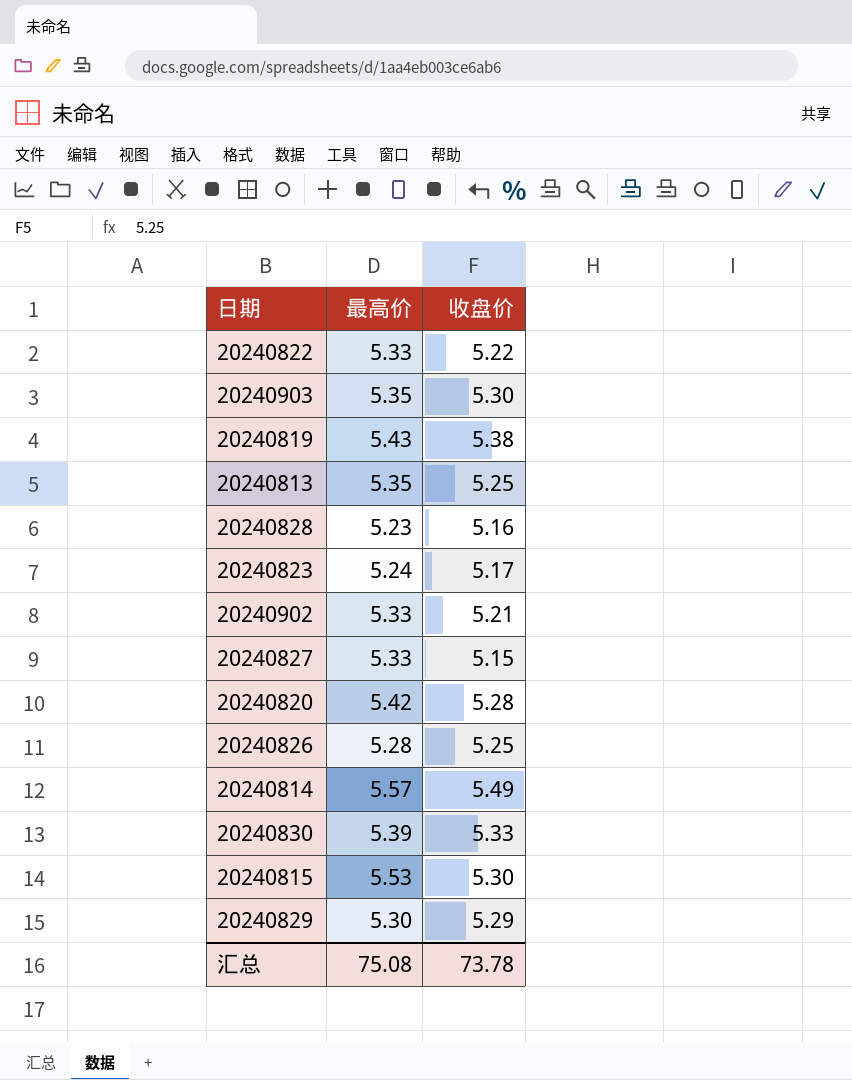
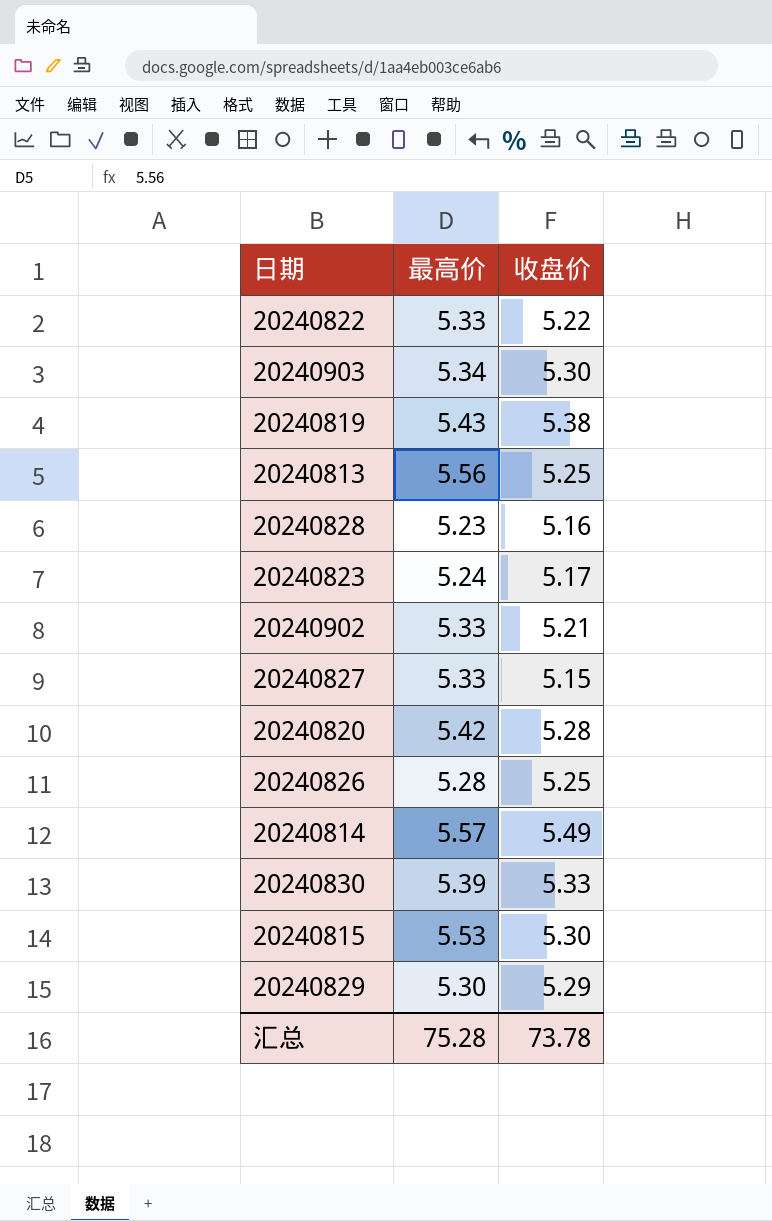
20240903 | 最高价: 5.35 -> 5.34
20240813 | 最高价: 5.35 -> 5.56
汇总 | 最高价: 75.08 -> 75.28

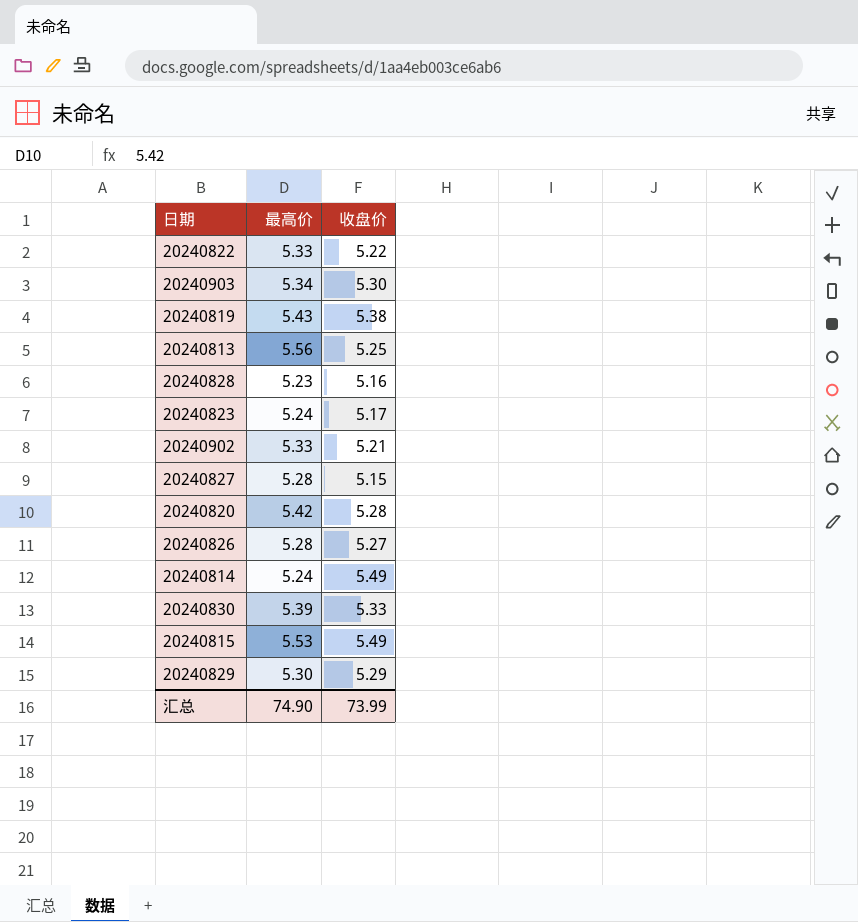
20240827 | 最高价: 5.33 -> 5.28
20240826 | 收盘价: 5.25 -> 5.27
20240814 | 最高价: 5.57 -> 5.24
20240815 | 收盘价: 5.30 -> 5.49
汇总 | 最高价: 75.28 -> 74.90
汇总 | 收盘价: 73.78 -> 73.99

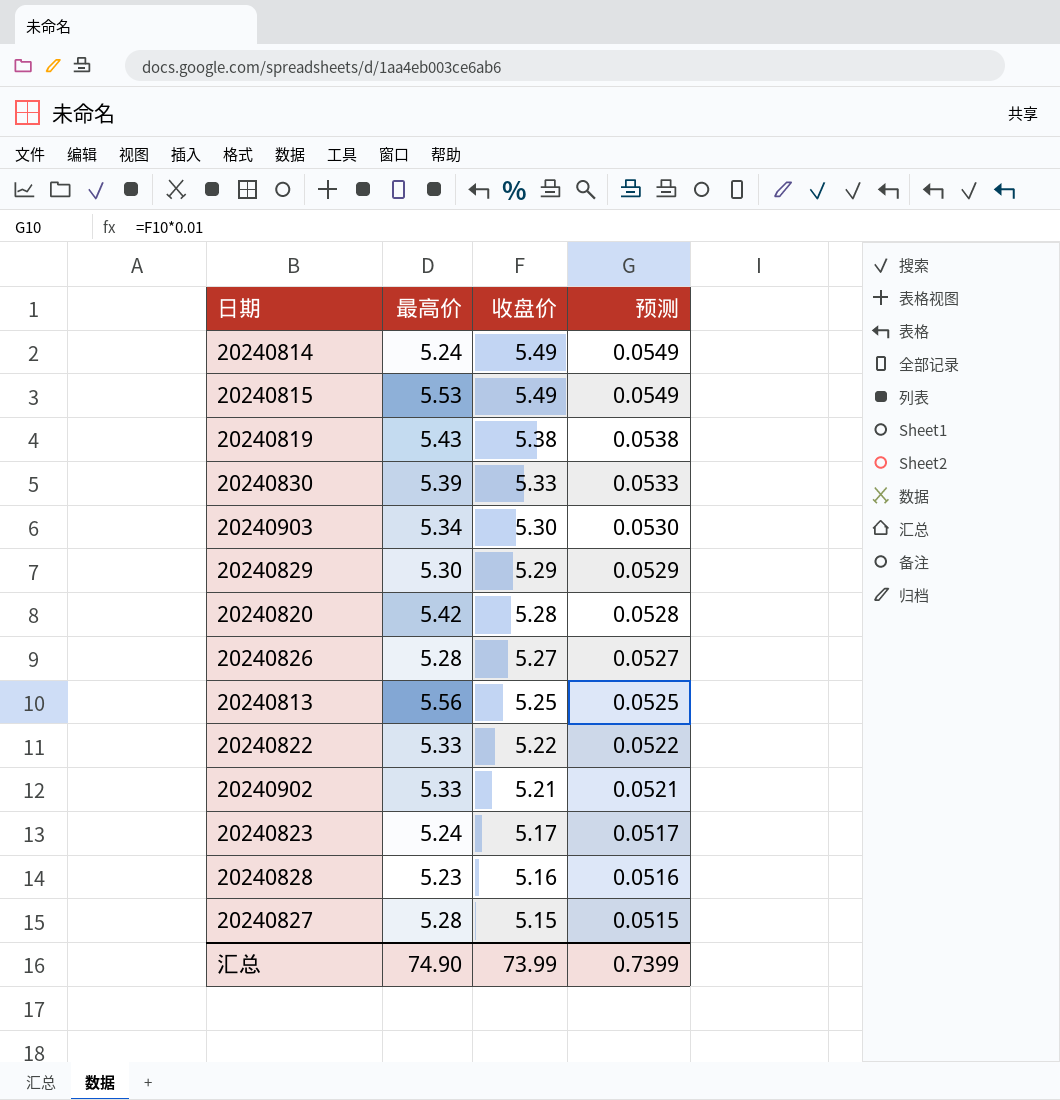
row order: none -> 收盘价 descending
column 预测 | formula: none -> [收盘价] * 0.01

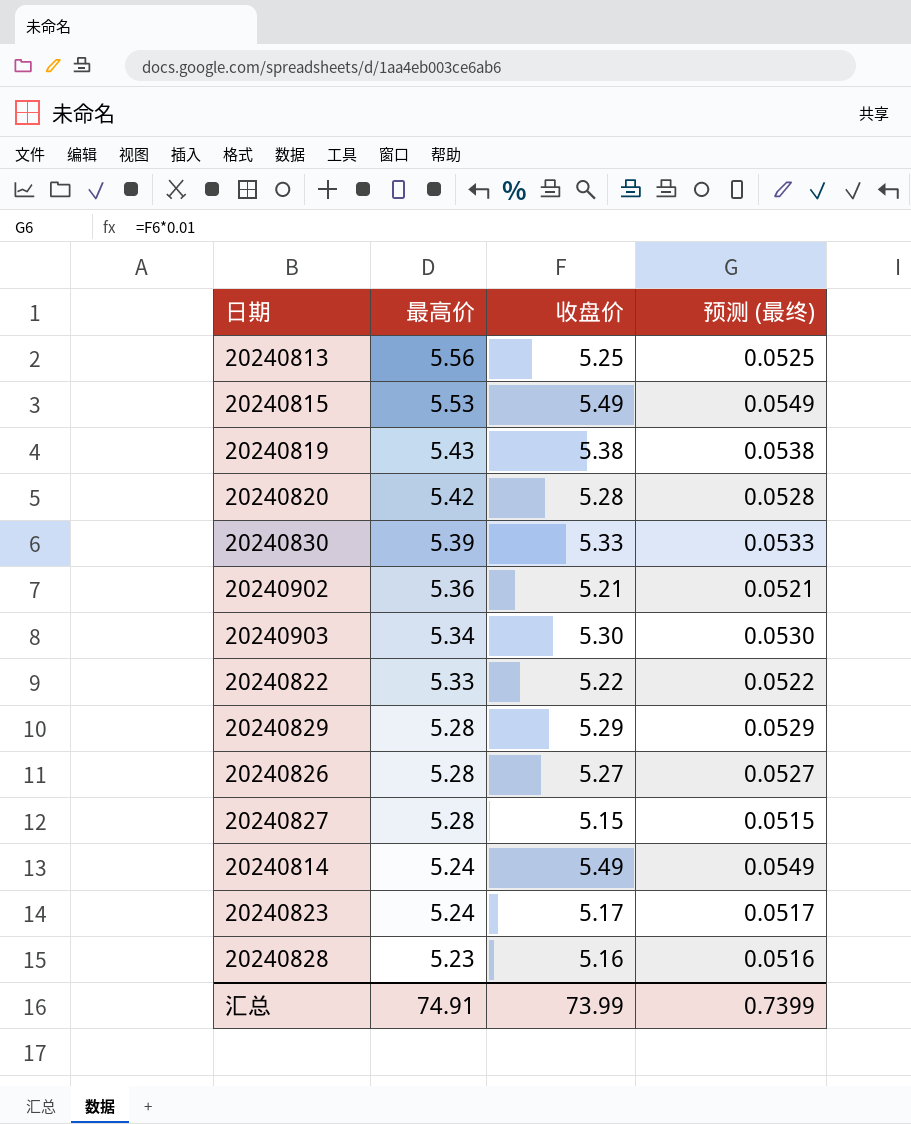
row order: 收盘价 descending -> 最高价 descending
column name: 预测 -> 预测 (最终)
20240902 | 最高价: 5.33 -> 5.36
20240829 | 最高价: 5.30 -> 5.28
汇总 | 最高价: 74.90 -> 74.91

